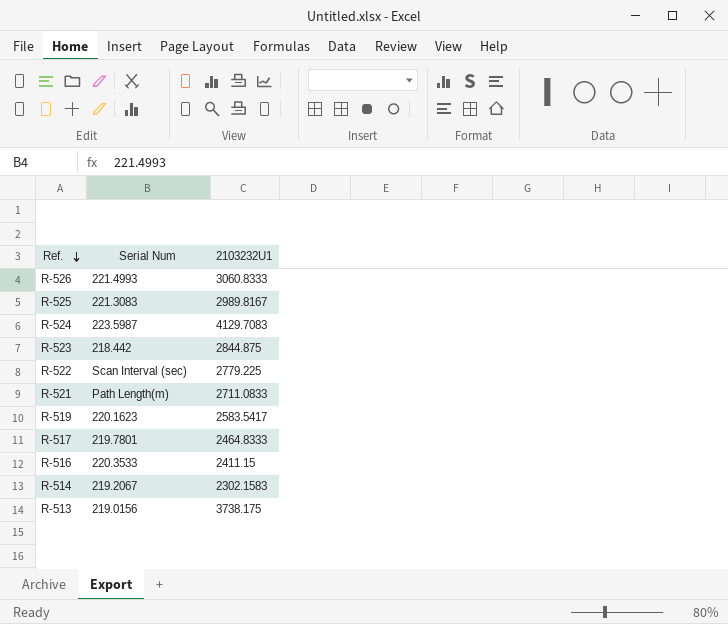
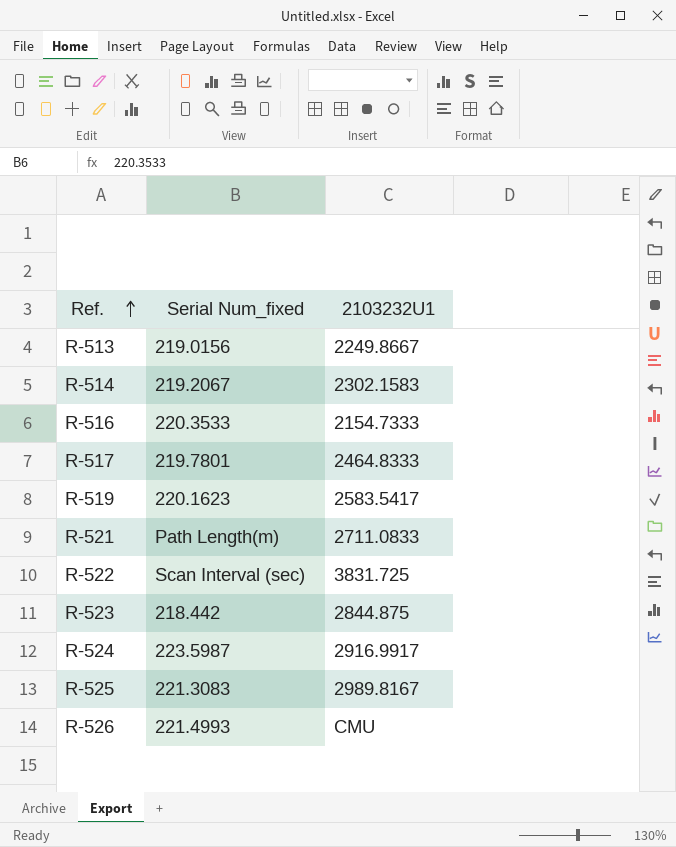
row order: Ref. descending -> Ref. ascending
column name: Serial Num -> Serial Num_fixed
R-513 | 2103232U1: 3738.175 -> 2249.8667
R-516 | 2103232U1: 2411.15 -> 2154.7333
R-522 | 2103232U1: 2779.225 -> 3831.725
R-524 | 2103232U1: 4129.7083 -> 2916.9917
R-526 | 2103232U1: 3060.8333 -> CMU

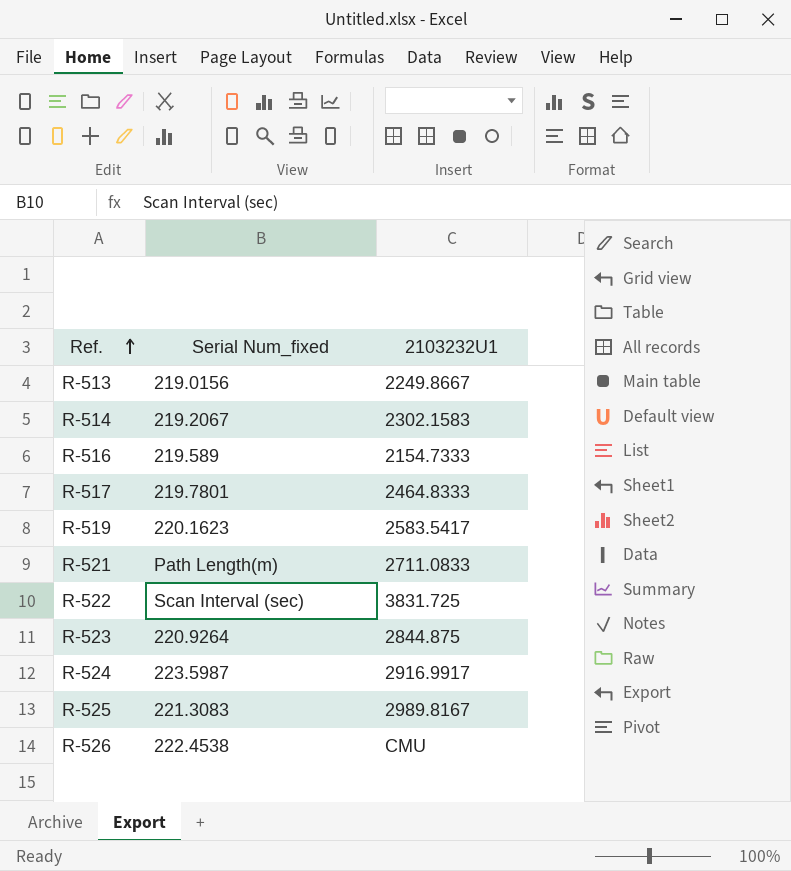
R-516 | Serial Num_fixed: 220.3533 -> 219.589
R-523 | Serial Num_fixed: 218.442 -> 220.9264
R-526 | Serial Num_fixed: 221.4993 -> 222.4538

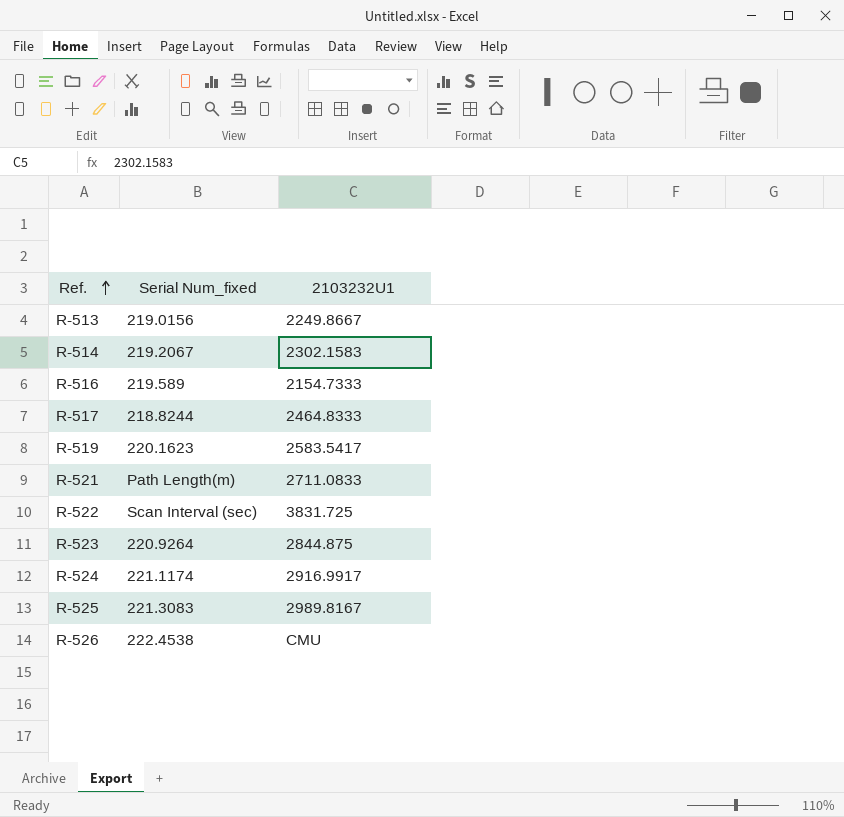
R-517 | Serial Num_fixed: 219.7801 -> 218.8244
R-524 | Serial Num_fixed: 223.5987 -> 221.1174

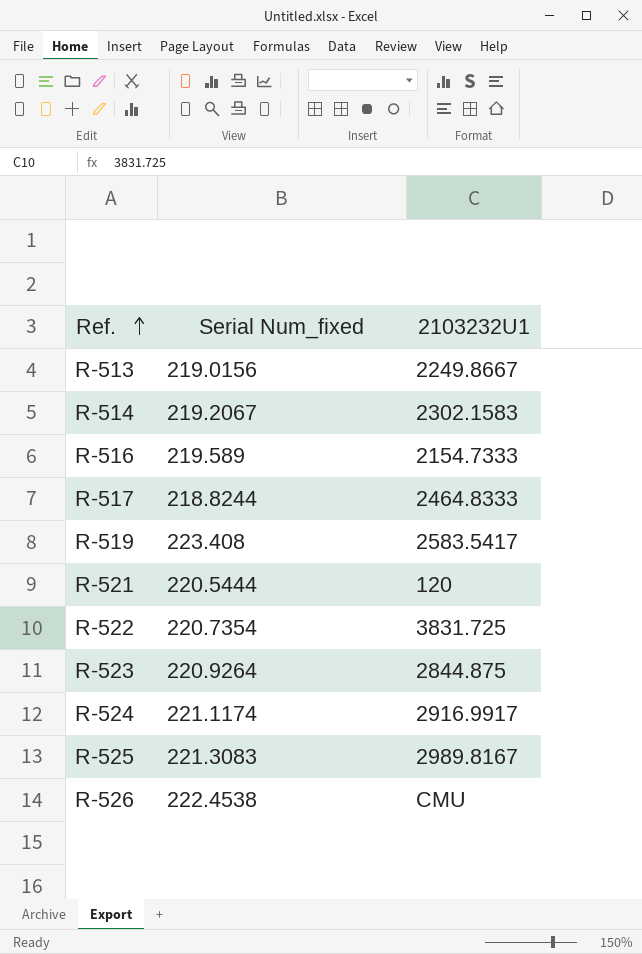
R-519 | Serial Num_fixed: 220.1623 -> 223.408
R-521 | Serial Num_fixed: Path Length(m) -> 220.5444
R-521 | 2103232U1: 2711.0833 -> 120
R-522 | Serial Num_fixed: Scan Interval (sec) -> 220.7354

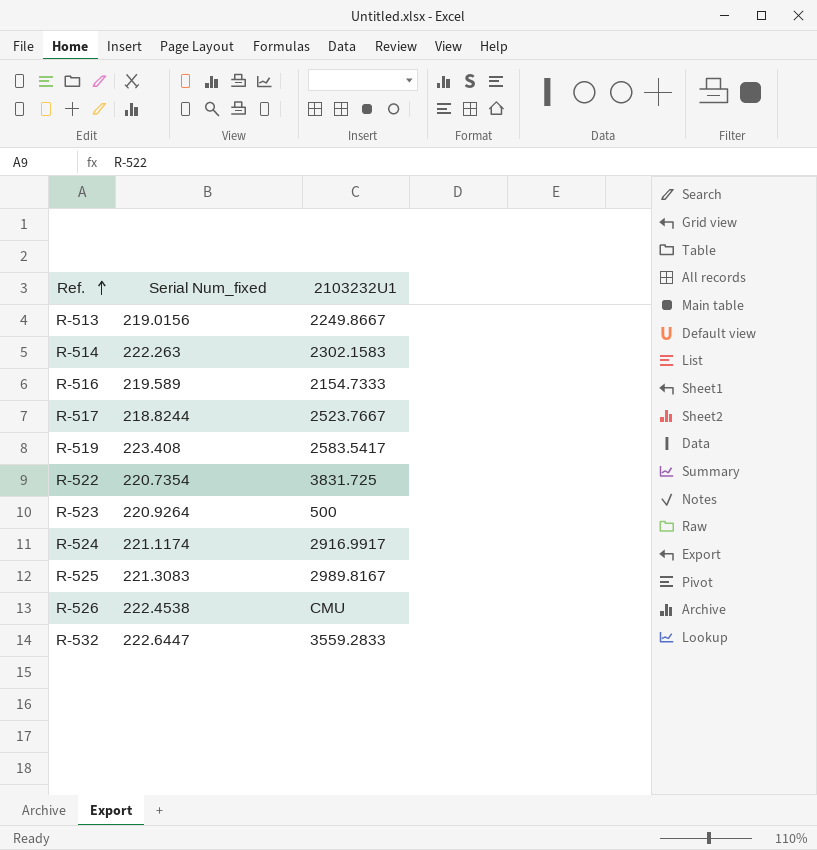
row R-521: 220.5444 | 120 -> none
R-514 | Serial Num_fixed: 219.2067 -> 222.263
R-517 | 2103232U1: 2464.8333 -> 2523.7667
R-523 | 2103232U1: 2844.875 -> 500
row R-532: none -> 222.6447 | 3559.2833

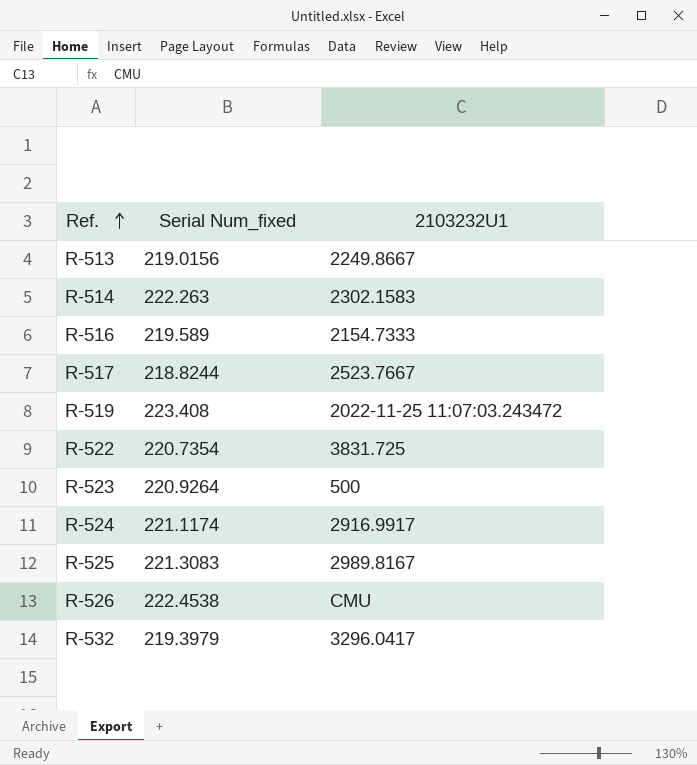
R-519 | 2103232U1: 2583.5417 -> 2022-11-25 11:07:03.243472
R-532 | Serial Num_fixed: 222.6447 -> 219.3979
R-532 | 2103232U1: 3559.2833 -> 3296.0417

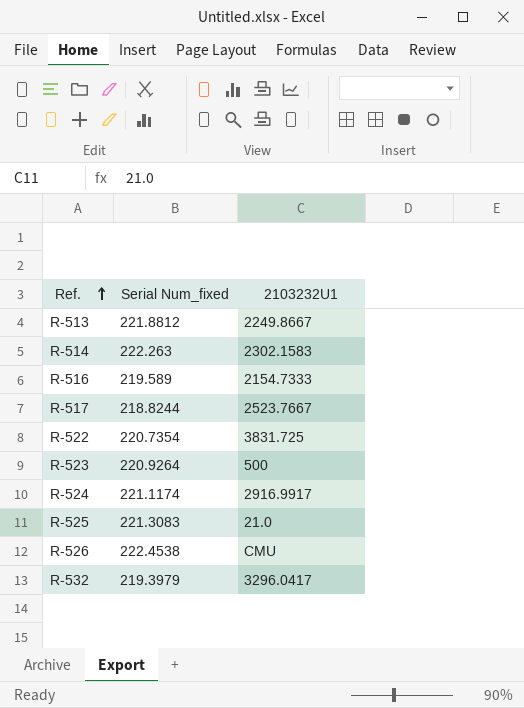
row R-519: 223.408 | 2022-11-25 11:07:03.243472 -> none
R-513 | Serial Num_fixed: 219.0156 -> 221.8812
R-525 | 2103232U1: 2989.8167 -> 21.0

